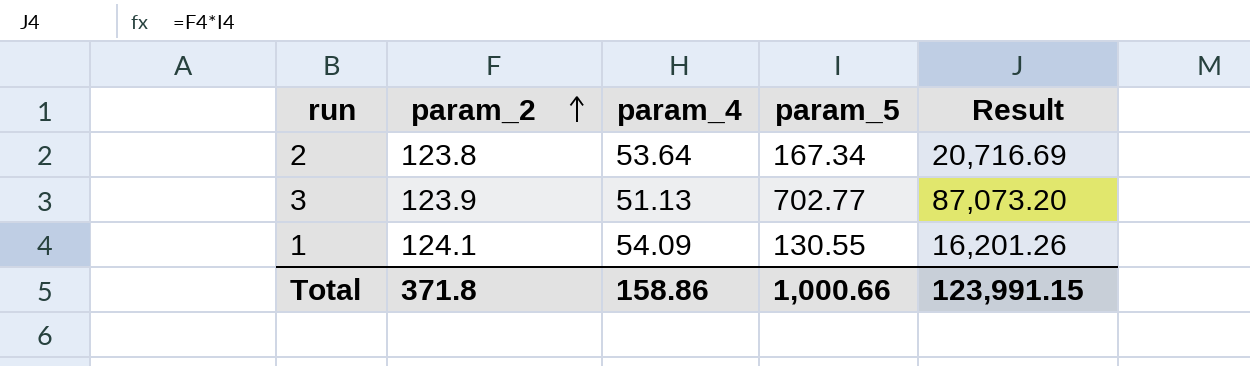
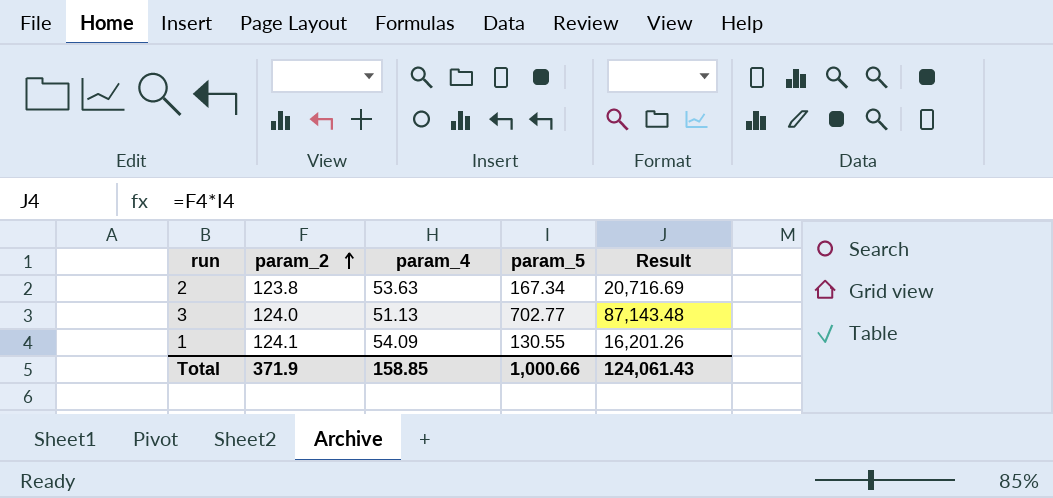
2 | param_4: 53.64 -> 53.63
3 | param_2: 123.9 -> 124.0
3 | Result: 87,073.20 -> 87,143.48
Total | param_2: 371.8 -> 371.9
Total | param_4: 158.86 -> 158.85
Total | Result: 123,991.15 -> 124,061.43

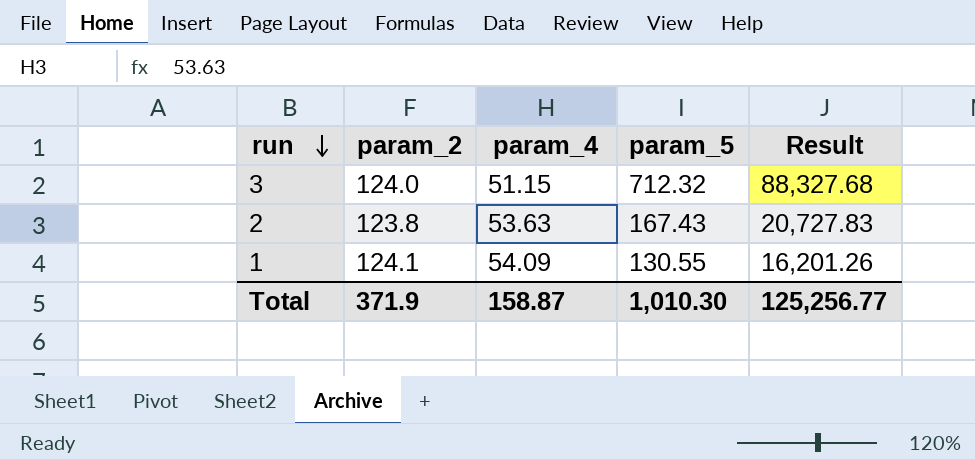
row order: param_2 ascending -> run descending
3 | param_4: 51.13 -> 51.15
3 | param_5: 702.77 -> 712.32
3 | Result: 87,143.48 -> 88,327.68
2 | param_5: 167.34 -> 167.43
2 | Result: 20,716.69 -> 20,727.83
Total | param_4: 158.85 -> 158.87
Total | param_5: 1,000.66 -> 1,010.30
Total | Result: 124,061.43 -> 125,256.77

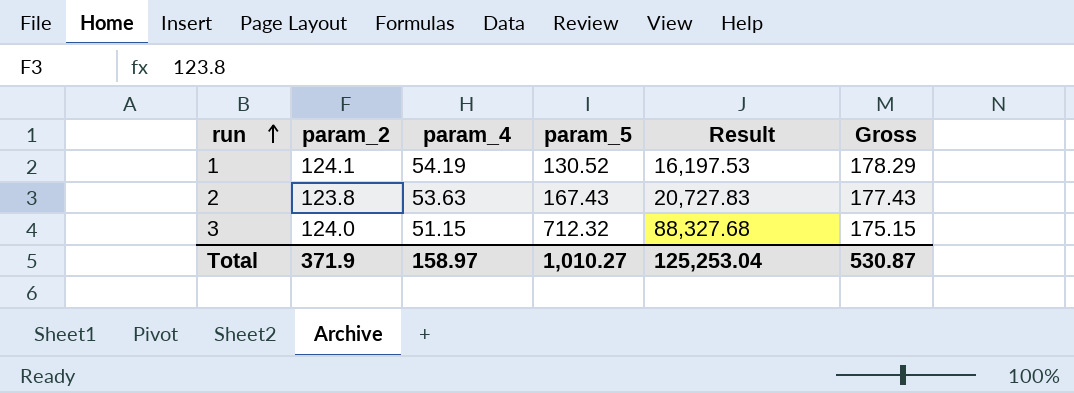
row order: run descending -> run ascending
column Gross | formula: none -> [param_2] + [param_4]
1 | param_4: 54.09 -> 54.19
1 | param_5: 130.55 -> 130.52
1 | Result: 16,201.26 -> 16,197.53
Total | param_4: 158.87 -> 158.97
Total | param_5: 1,010.30 -> 1,010.27
Total | Result: 125,256.77 -> 125,253.04

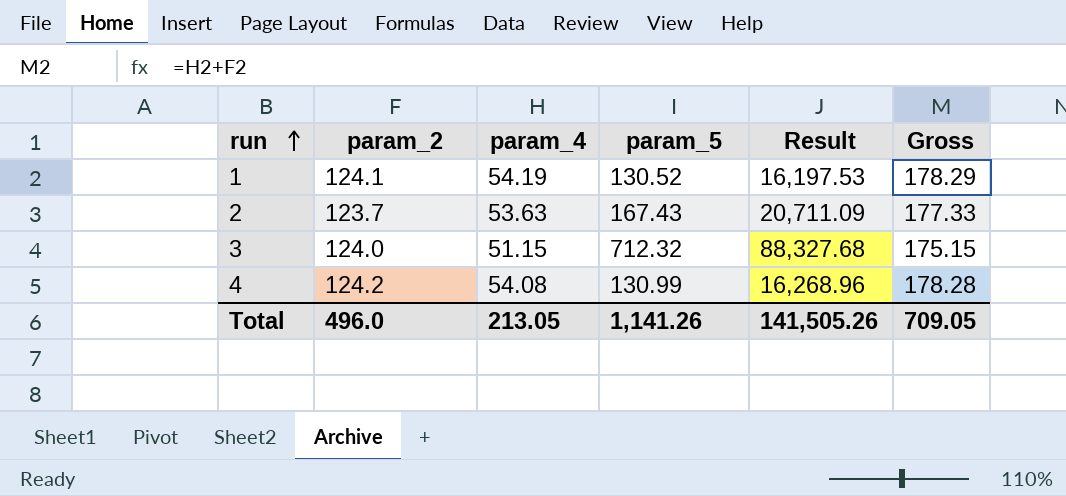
2 | param_2: 123.8 -> 123.7
2 | Result: 20,727.83 -> 20,711.09
2 | Gross: 177.43 -> 177.33
row 4: none -> 124.2 | 54.08 | 130.99 | 16,268.96 | 178.28
Total | param_2: 371.9 -> 496.0
Total | param_4: 158.97 -> 213.05
Total | param_5: 1,010.27 -> 1,141.26
Total | Result: 125,253.04 -> 141,505.26
Total | Gross: 530.87 -> 709.05

